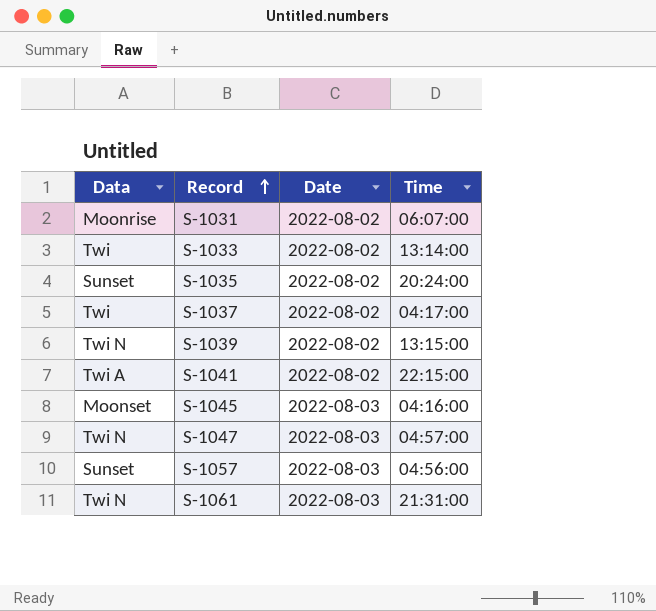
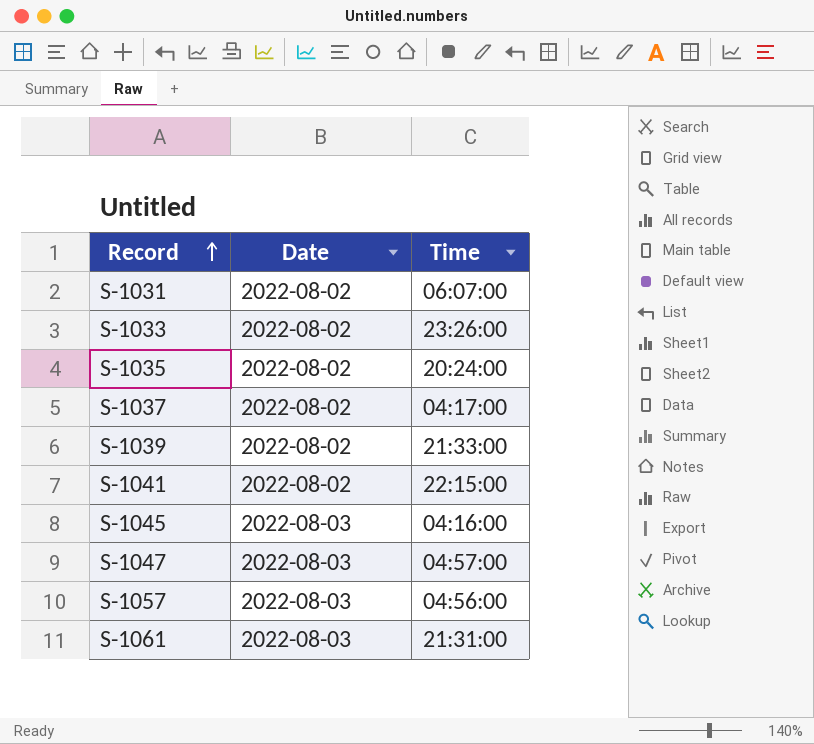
column Data | position: 1 -> none
S-1033 | Time: 13:14:00 -> 23:26:00
S-1039 | Time: 13:15:00 -> 21:33:00

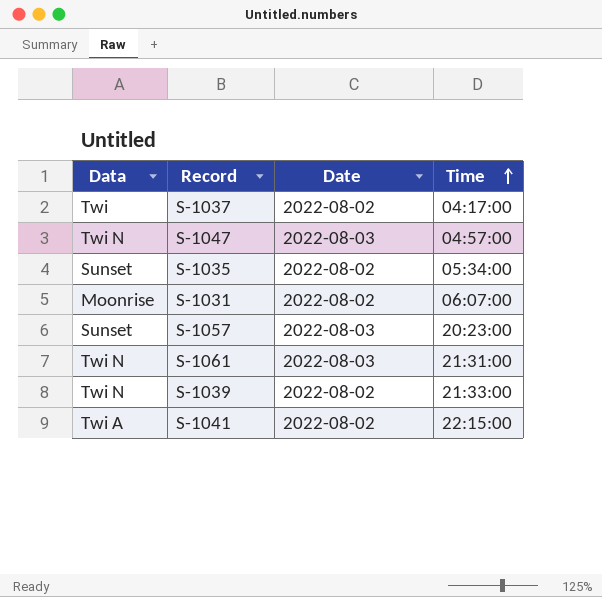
row order: Record ascending -> Time ascending
column Data | position: none -> 1
row S-1033: 2022-08-02 | 23:26:00 -> none
row S-1045: 2022-08-03 | 04:16:00 -> none
S-1035 | Time: 20:24:00 -> 05:34:00
S-1057 | Time: 04:56:00 -> 20:23:00

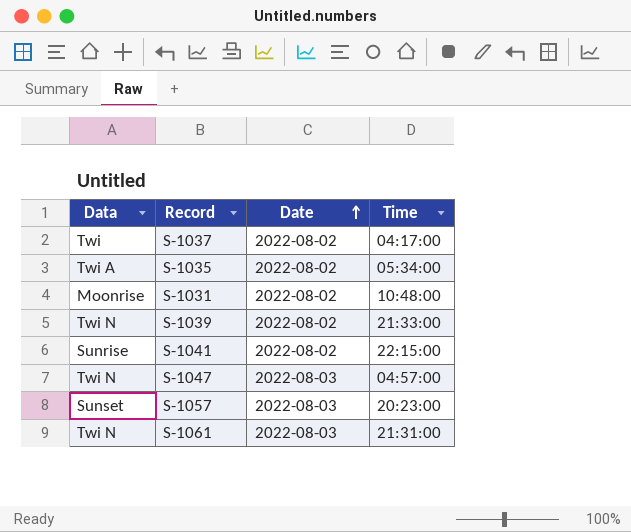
row order: Time ascending -> Date ascending
S-1035 | Data: Sunset -> Twi A
S-1031 | Time: 06:07:00 -> 10:48:00
S-1041 | Data: Twi A -> Sunrise

